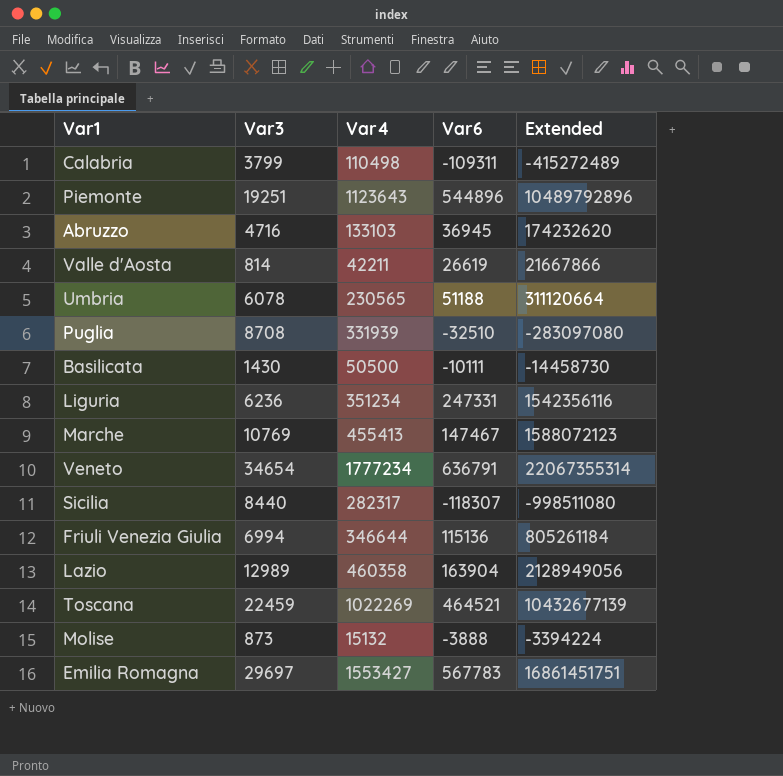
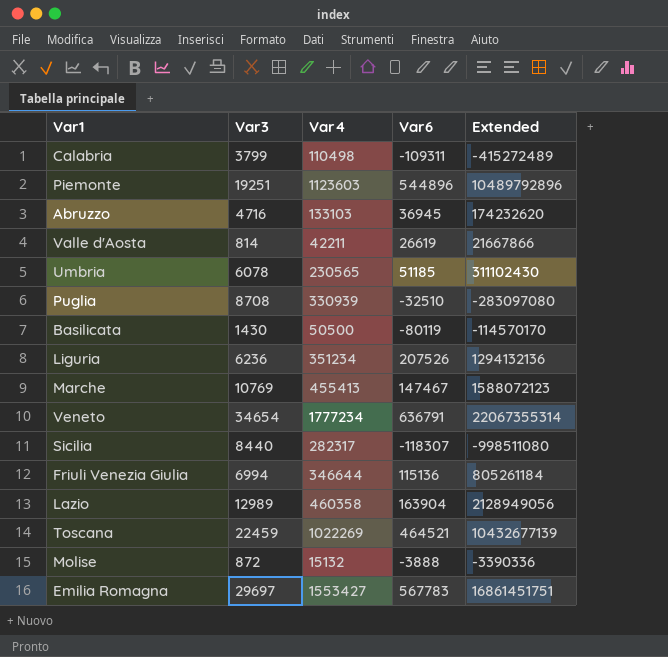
Piemonte | Var4: 1123643 -> 1123603
Umbria | Var6: 51188 -> 51185
Umbria | Extended: 311120664 -> 311102430
Puglia | Var4: 331939 -> 330939
Basilicata | Var6: -10111 -> -80119
Basilicata | Extended: -14458730 -> -114570170
Liguria | Var6: 247331 -> 207526
Liguria | Extended: 1542356116 -> 1294132136
Molise | Var3: 873 -> 872
Molise | Extended: -3394224 -> -3390336

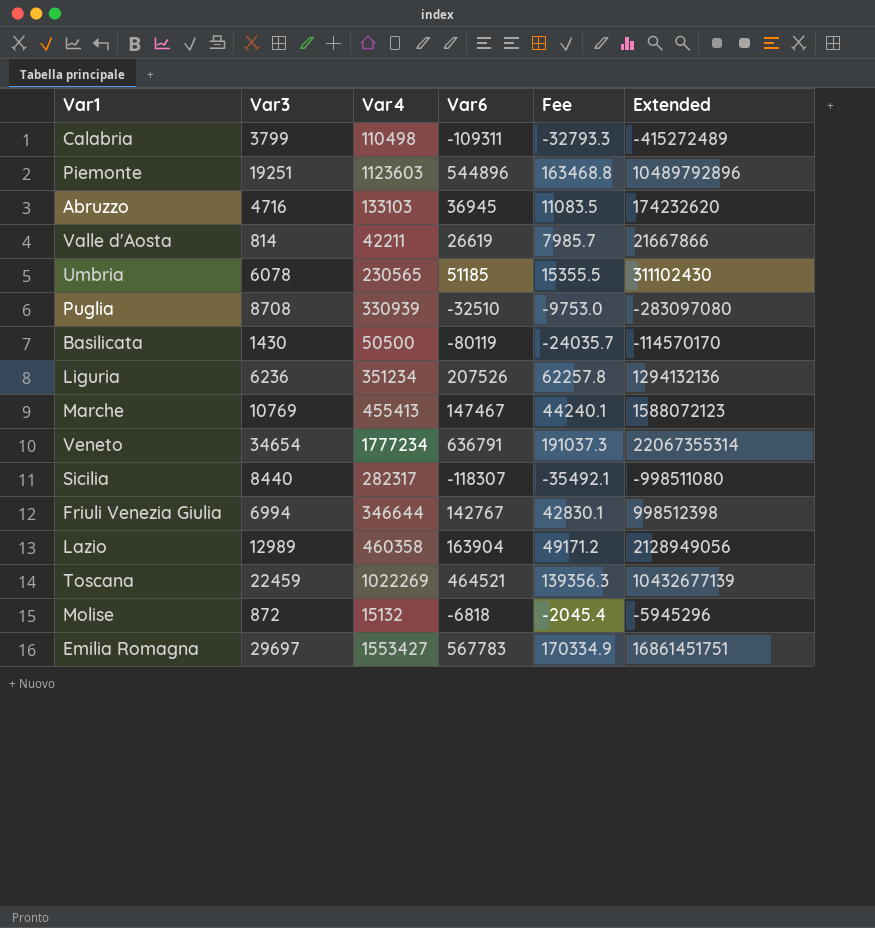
column Fee | formula: none -> [Var6] * 0.3
Friuli Venezia Giulia | Var6: 115136 -> 142767
Friuli Venezia Giulia | Extended: 805261184 -> 998512398
Molise | Var6: -3888 -> -6818
Molise | Extended: -3390336 -> -5945296

